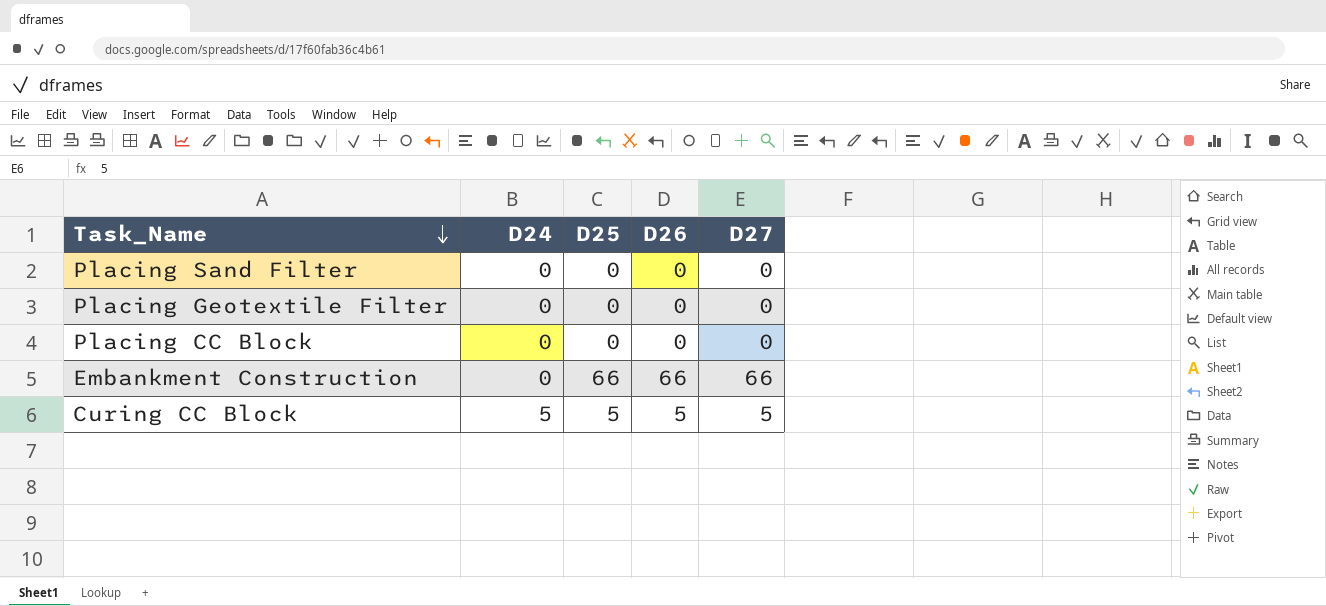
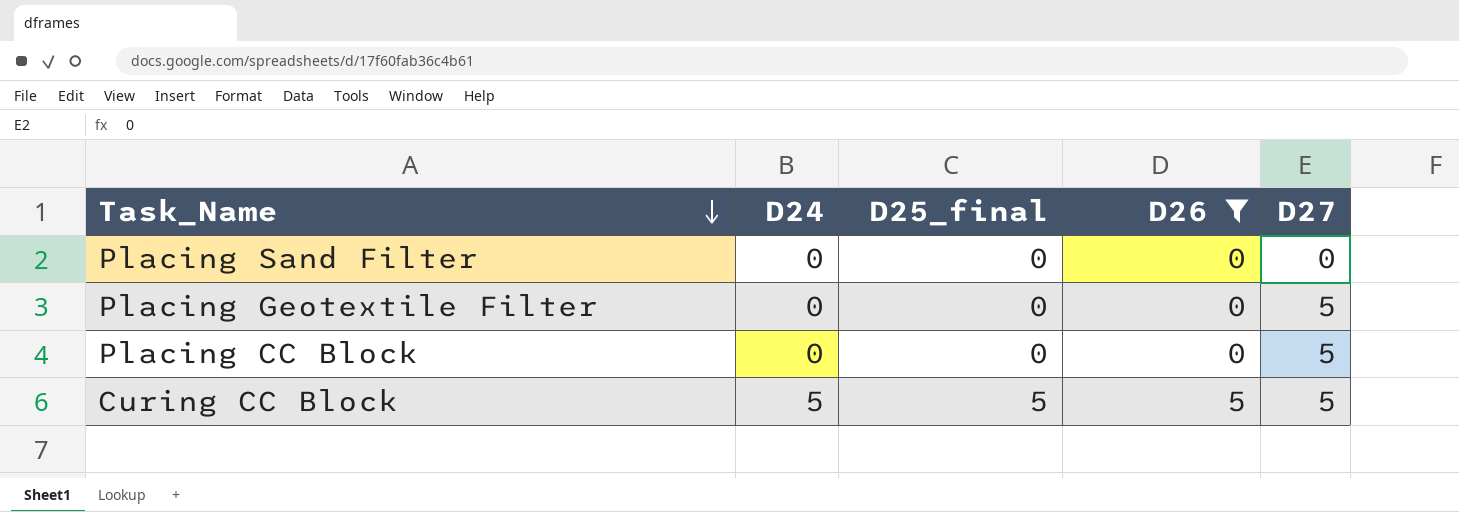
filter: none -> D26 != 66
column name: D25 -> D25_final
Placing Geotextile Filter | D27: 0 -> 5
Placing CC Block | D27: 0 -> 5

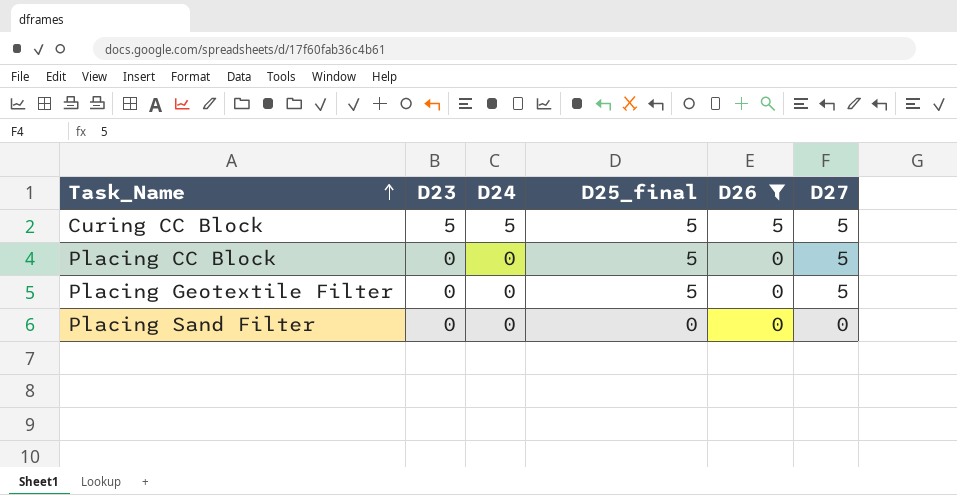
row order: Task_Name descending -> Task_Name ascending
column D23 | position: none -> 2
Placing CC Block | D25_final: 0 -> 5
Placing Geotextile Filter | D25_final: 0 -> 5

